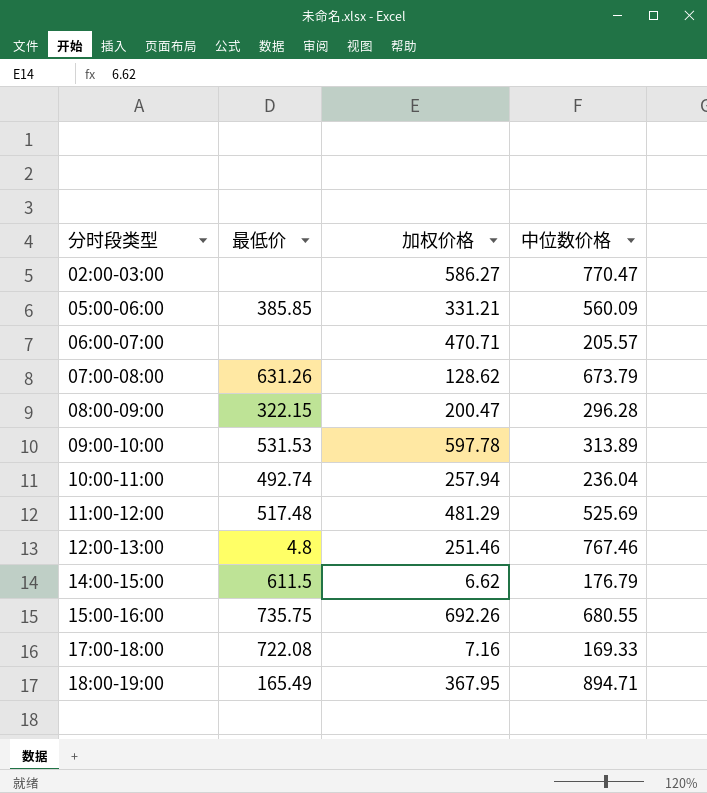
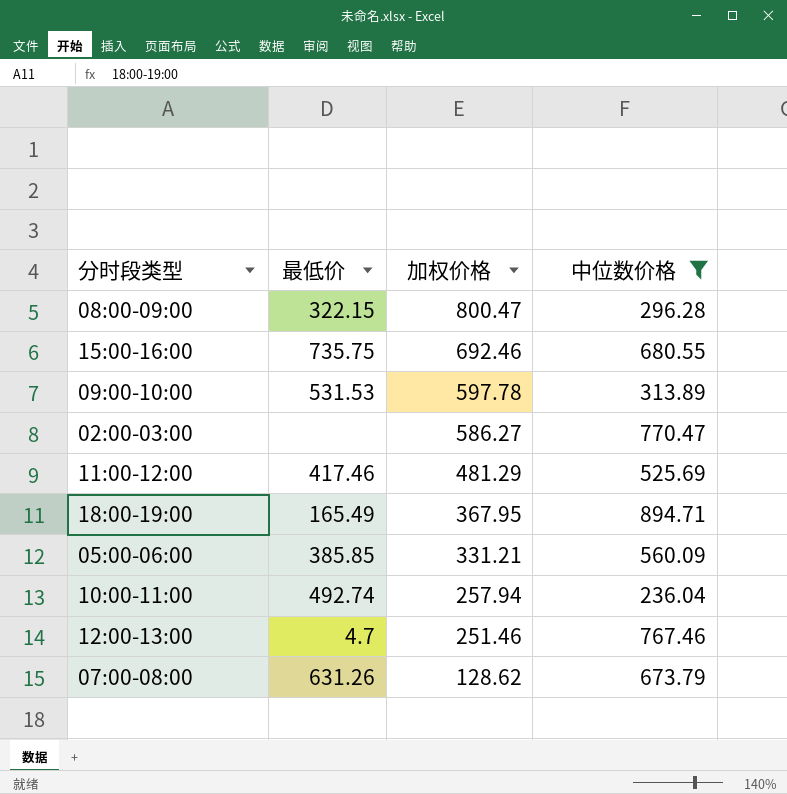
filter: none -> 中位数价格 >= 236.04
row order: 分时段类型 ascending -> 加权价格 descending
08:00-09:00 | 加权价格: 200.47 -> 800.47
15:00-16:00 | 加权价格: 692.26 -> 692.46
11:00-12:00 | 最低价: 517.48 -> 417.46
12:00-13:00 | 最低价: 4.8 -> 4.7

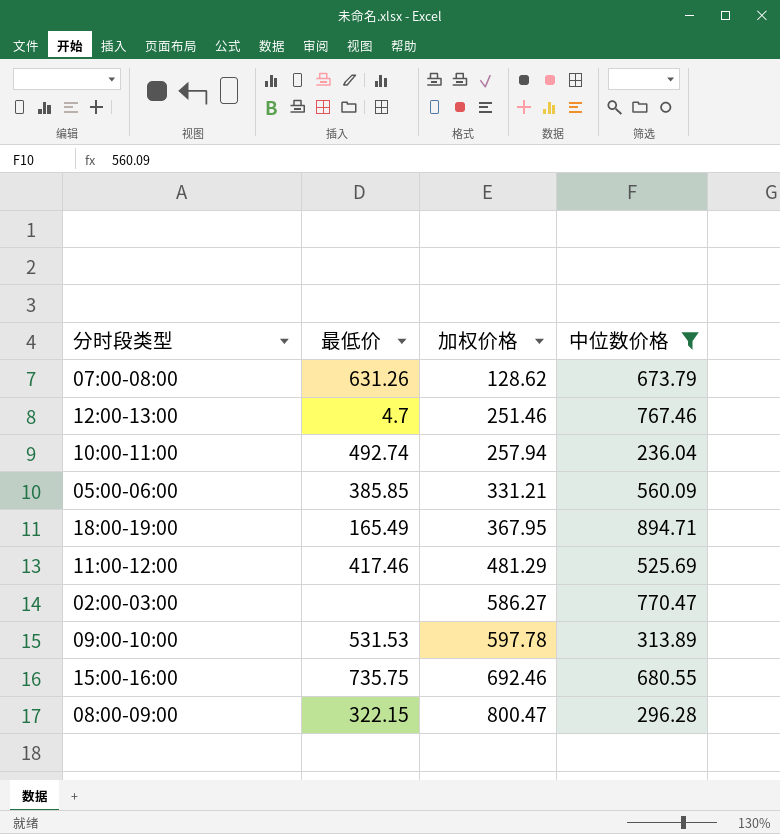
row order: 加权价格 descending -> 加权价格 ascending

